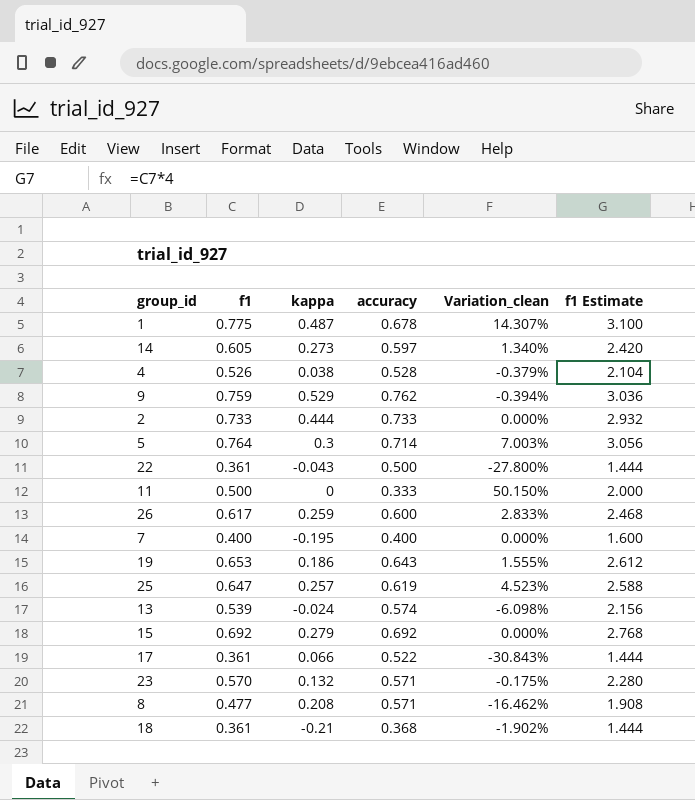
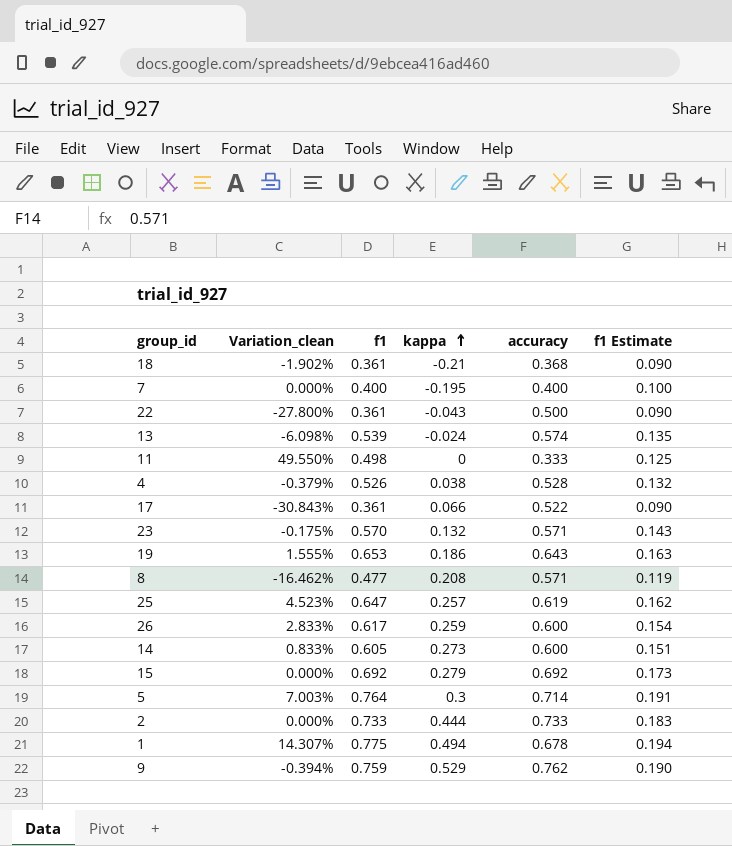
row order: none -> kappa ascending
column Variation_clean | position: 5 -> 2
column f1 Estimate | formula: [f1] * 4 -> [f1] * 0.25
11 | Variation_clean: 50.150% -> 49.550%
11 | f1: 0.500 -> 0.498
14 | Variation_clean: 1.340% -> 0.833%
14 | accuracy: 0.597 -> 0.600
1 | kappa: 0.487 -> 0.494

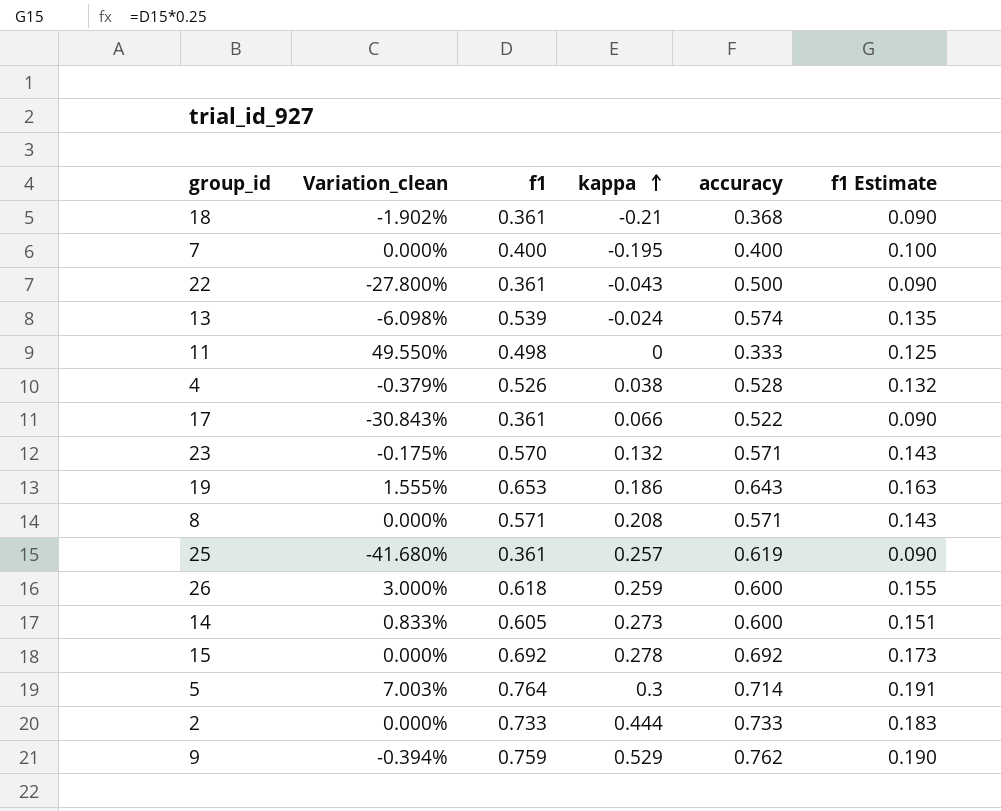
row 1: 14.307% | 0.775 | 0.494 | 0.678 | 0.194 -> none
8 | Variation_clean: -16.462% -> 0.000%
8 | f1: 0.477 -> 0.571
8 | f1 Estimate: 0.119 -> 0.143
25 | Variation_clean: 4.523% -> -41.680%
25 | f1: 0.647 -> 0.361
25 | f1 Estimate: 0.162 -> 0.090
26 | Variation_clean: 2.833% -> 3.000%
26 | f1: 0.617 -> 0.618
26 | f1 Estimate: 0.154 -> 0.155
15 | kappa: 0.279 -> 0.278

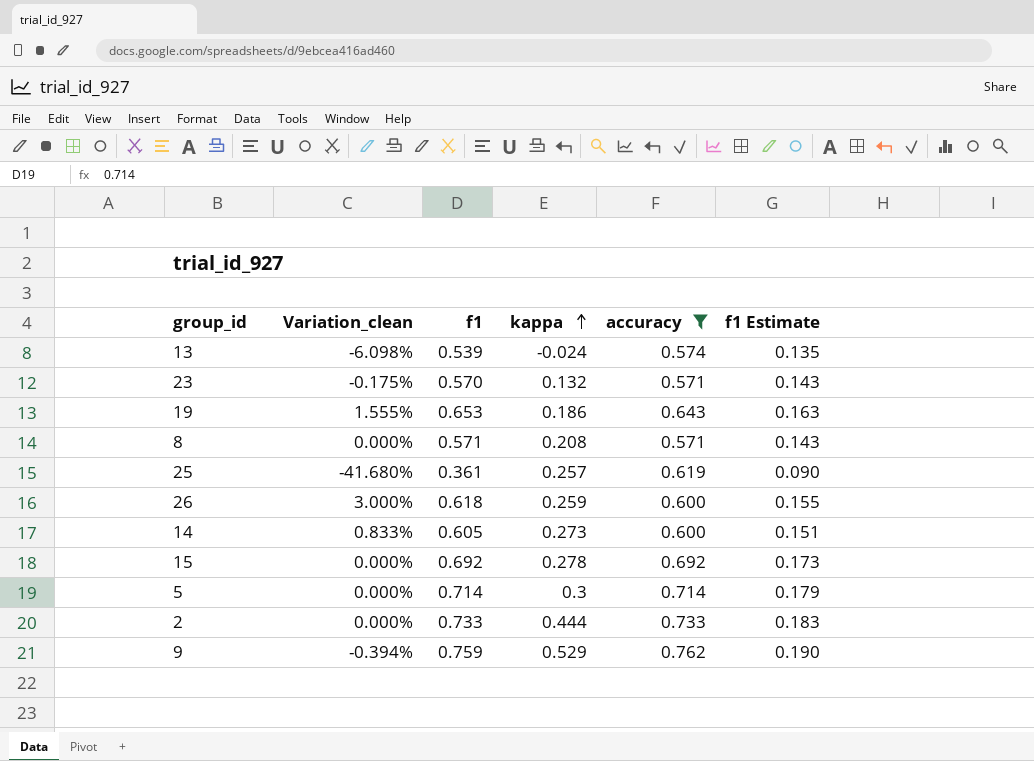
filter: none -> accuracy >= 0.571
5 | Variation_clean: 7.003% -> 0.000%
5 | f1: 0.764 -> 0.714
5 | f1 Estimate: 0.191 -> 0.179

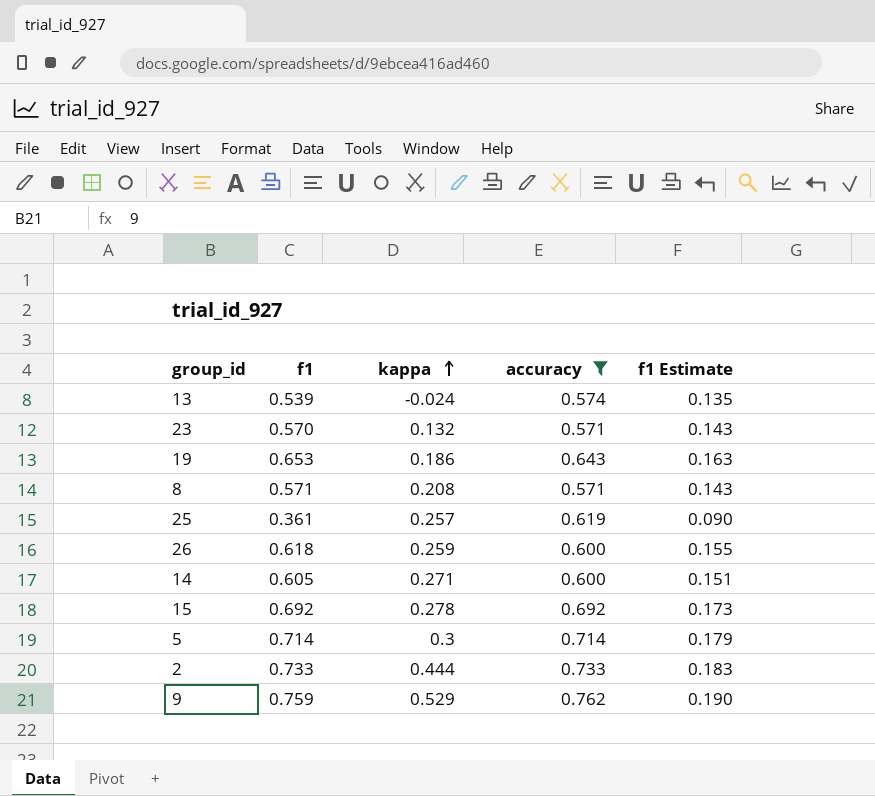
column Variation_clean | formula: ([f1] - [accuracy]) / [accuracy] -> none
14 | kappa: 0.273 -> 0.271

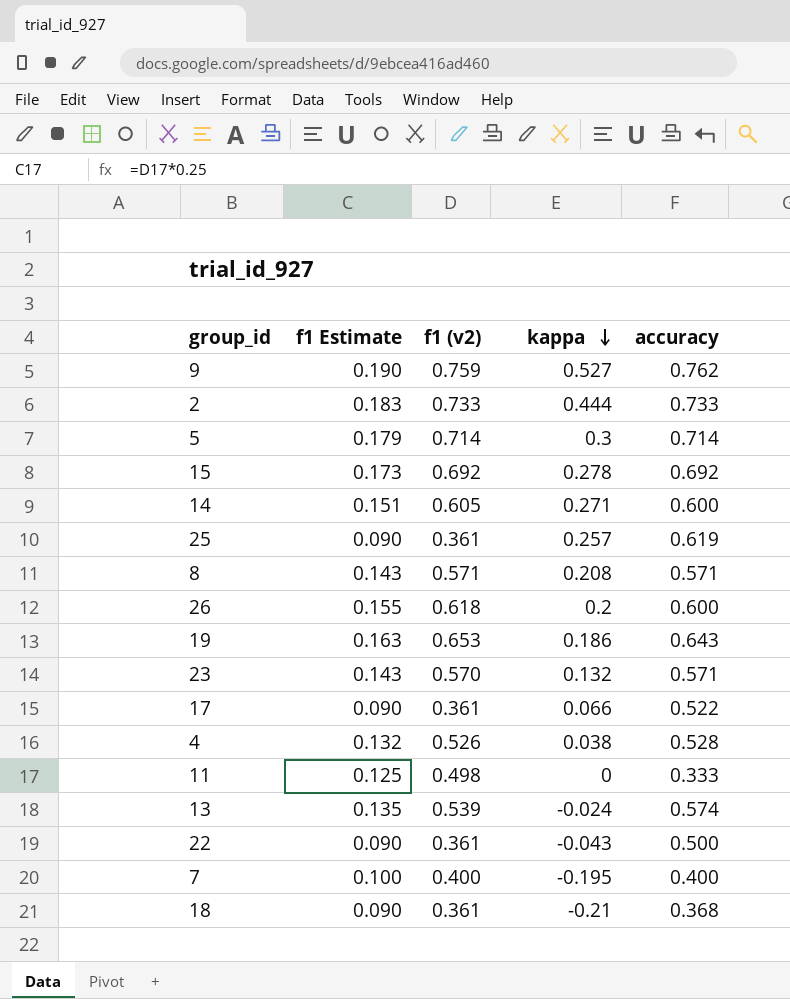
filter: accuracy >= 0.571 -> none
row order: kappa ascending -> kappa descending
column f1 Estimate | position: 5 -> 2
column name: f1 -> f1 (v2)
9 | kappa: 0.529 -> 0.527
26 | kappa: 0.259 -> 0.2

